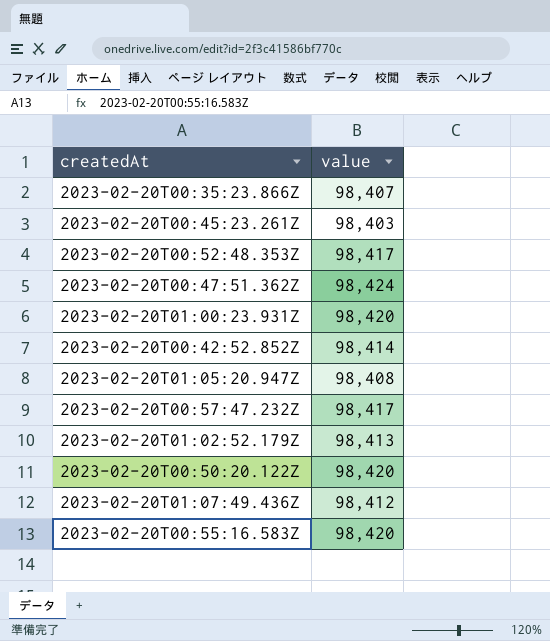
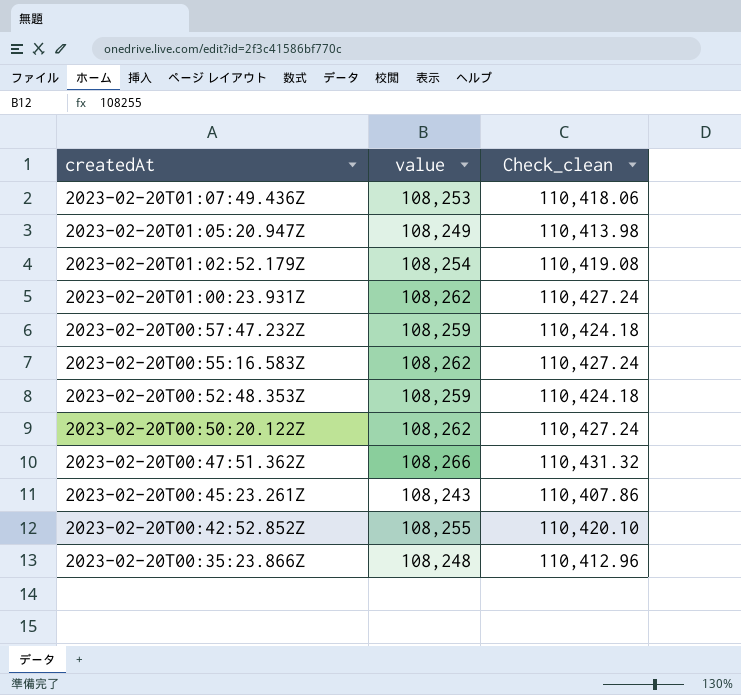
row order: none -> createdAt descending
column Check_clean | formula: none -> [value] * 1.02
2023-02-20T01:07:49.436Z | value: 98,412 -> 108,253
2023-02-20T01:05:20.947Z | value: 98,408 -> 108,249
2023-02-20T01:02:52.179Z | value: 98,413 -> 108,254
2023-02-20T01:00:23.931Z | value: 98,420 -> 108,262
2023-02-20T00:57:47.232Z | value: 98,417 -> 108,259
2023-02-20T00:55:16.583Z | value: 98,420 -> 108,262
2023-02-20T00:52:48.353Z | value: 98,417 -> 108,259
2023-02-20T00:50:20.122Z | value: 98,420 -> 108,262
2023-02-20T00:47:51.362Z | value: 98,424 -> 108,266
2023-02-20T00:45:23.261Z | value: 98,403 -> 108,243
2023-02-20T00:42:52.852Z | value: 98,414 -> 108,255
2023-02-20T00:35:23.866Z | value: 98,407 -> 108,248

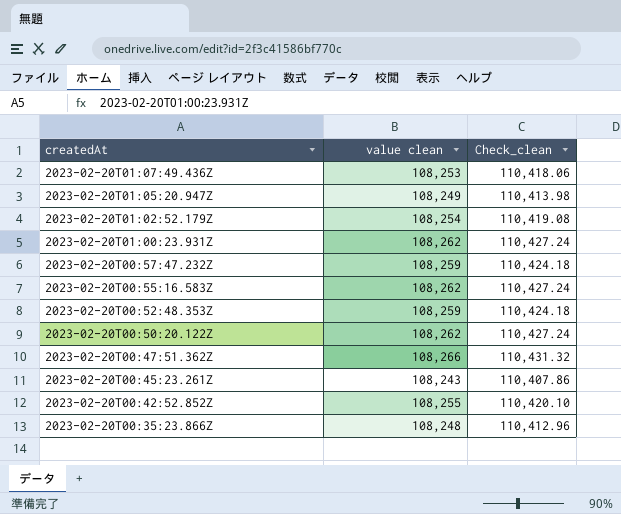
column name: value -> value clean

